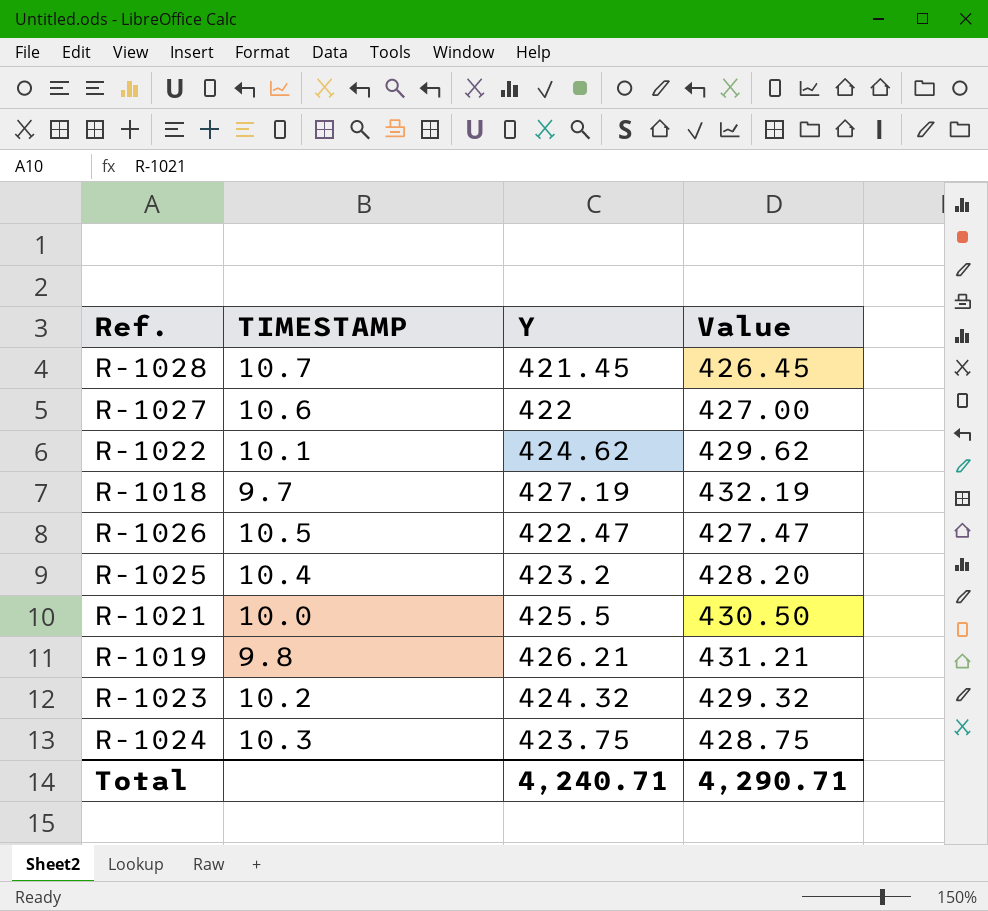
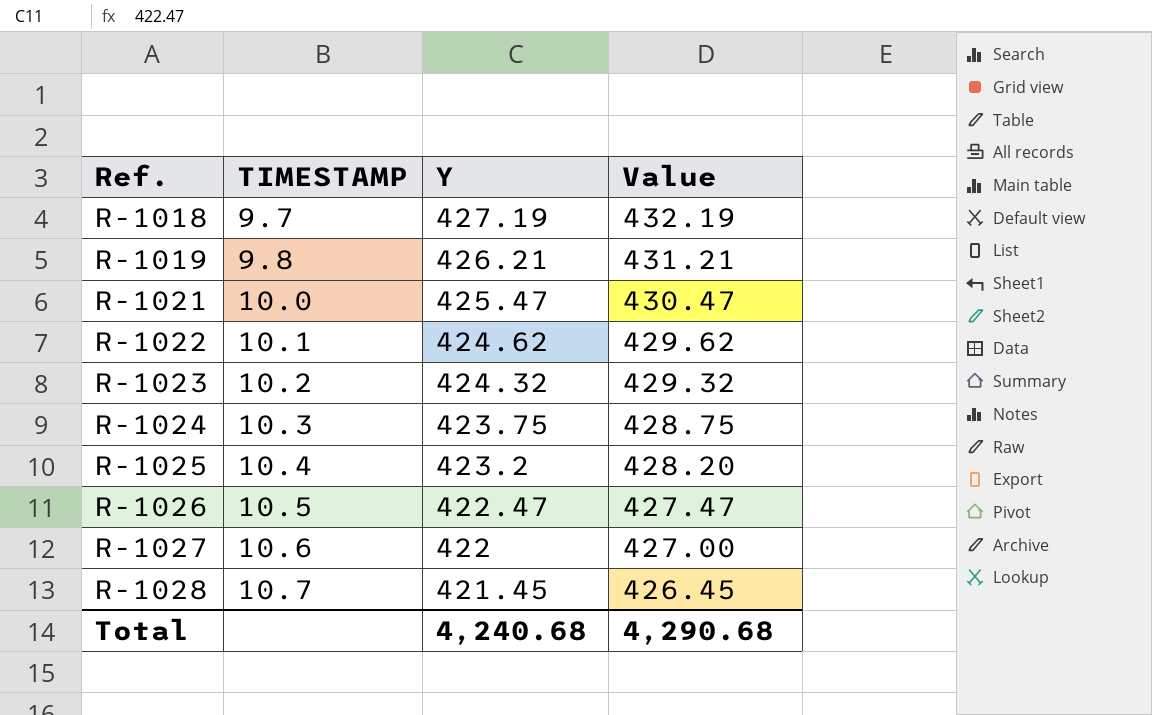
row order: none -> Ref. ascending
R-1021 | Y: 425.5 -> 425.47
R-1021 | Value: 430.50 -> 430.47
Total | Y: 4,240.71 -> 4,240.68
Total | Value: 4,290.71 -> 4,290.68

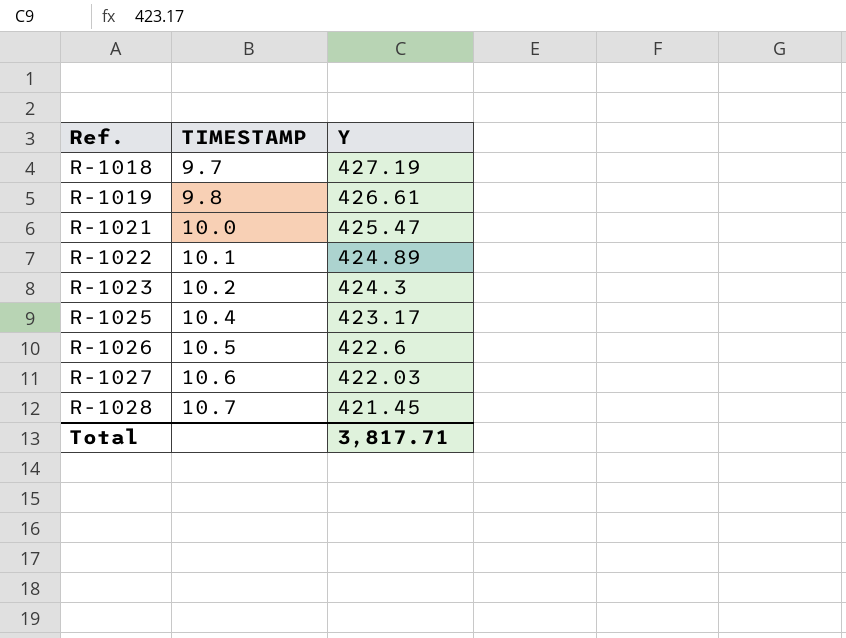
column Value | formula: [Y] + 5 -> none
row R-1024: 10.3 | 423.75 | 428.75 -> none
R-1019 | Y: 426.21 -> 426.61
R-1022 | Y: 424.62 -> 424.89
R-1023 | Y: 424.32 -> 424.3
R-1025 | Y: 423.2 -> 423.17
R-1026 | Y: 422.47 -> 422.6
R-1027 | Y: 422 -> 422.03
Total | Y: 4,240.68 -> 3,817.71

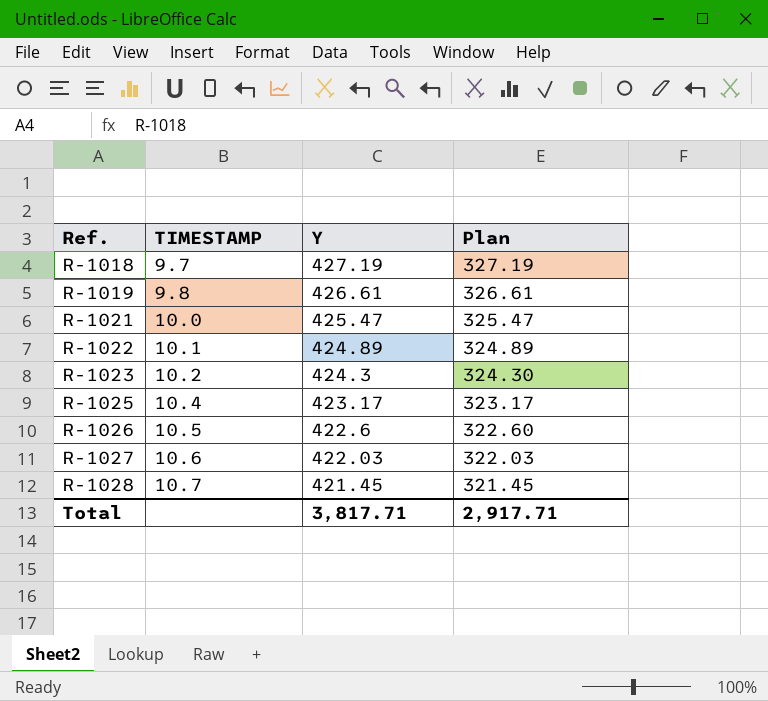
column Plan | formula: none -> [Y] - 100

